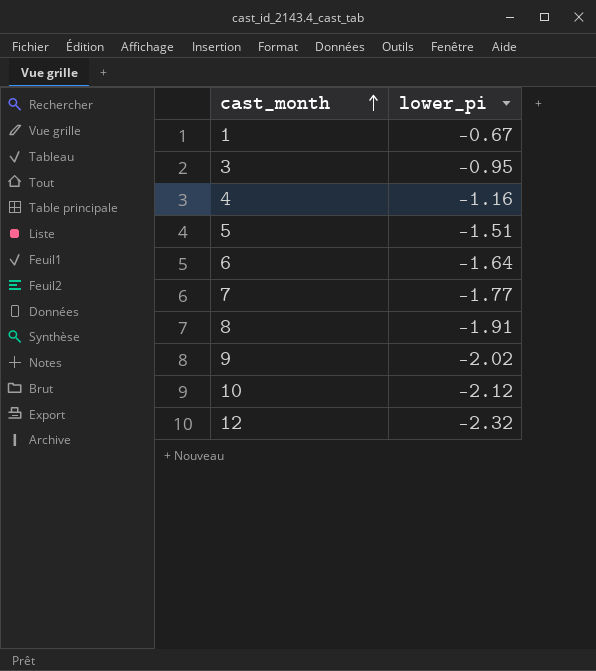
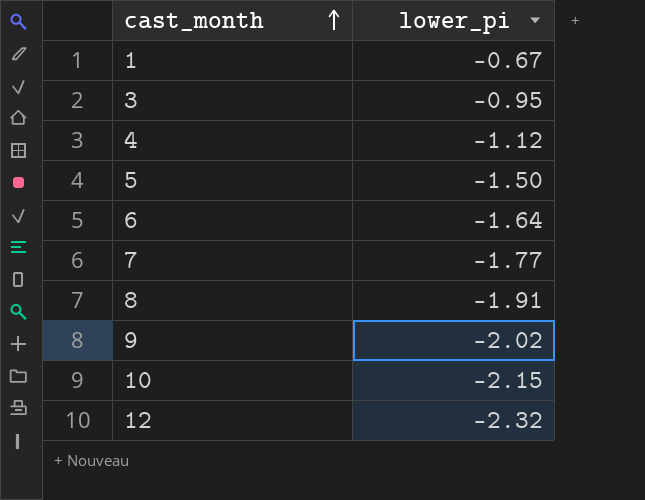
4 | lower_pi: -1.16 -> -1.12
5 | lower_pi: -1.51 -> -1.50
10 | lower_pi: -2.12 -> -2.15

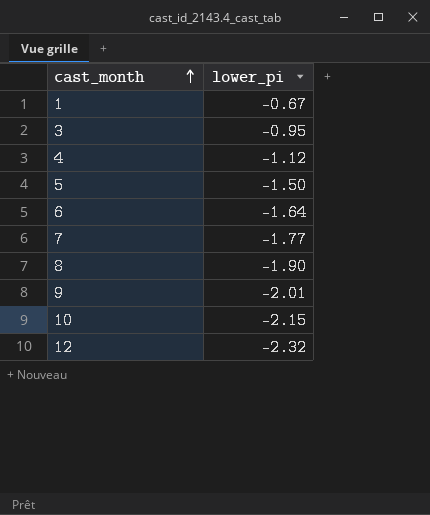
8 | lower_pi: -1.91 -> -1.90
9 | lower_pi: -2.02 -> -2.01

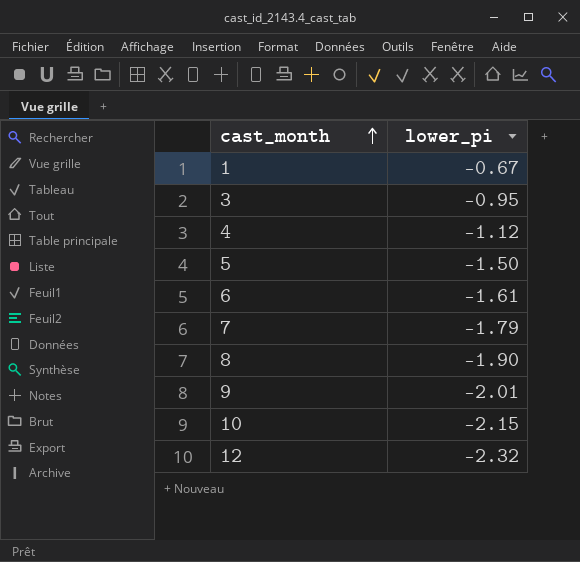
6 | lower_pi: -1.64 -> -1.61
7 | lower_pi: -1.77 -> -1.79

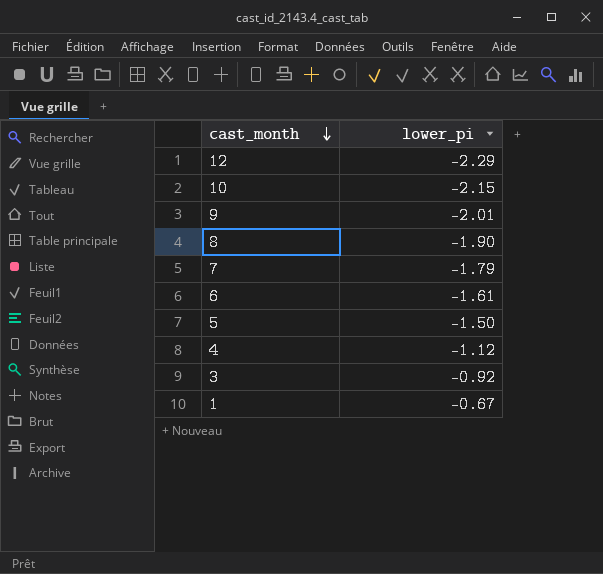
row order: cast_month ascending -> cast_month descending
12 | lower_pi: -2.32 -> -2.29
3 | lower_pi: -0.95 -> -0.92

